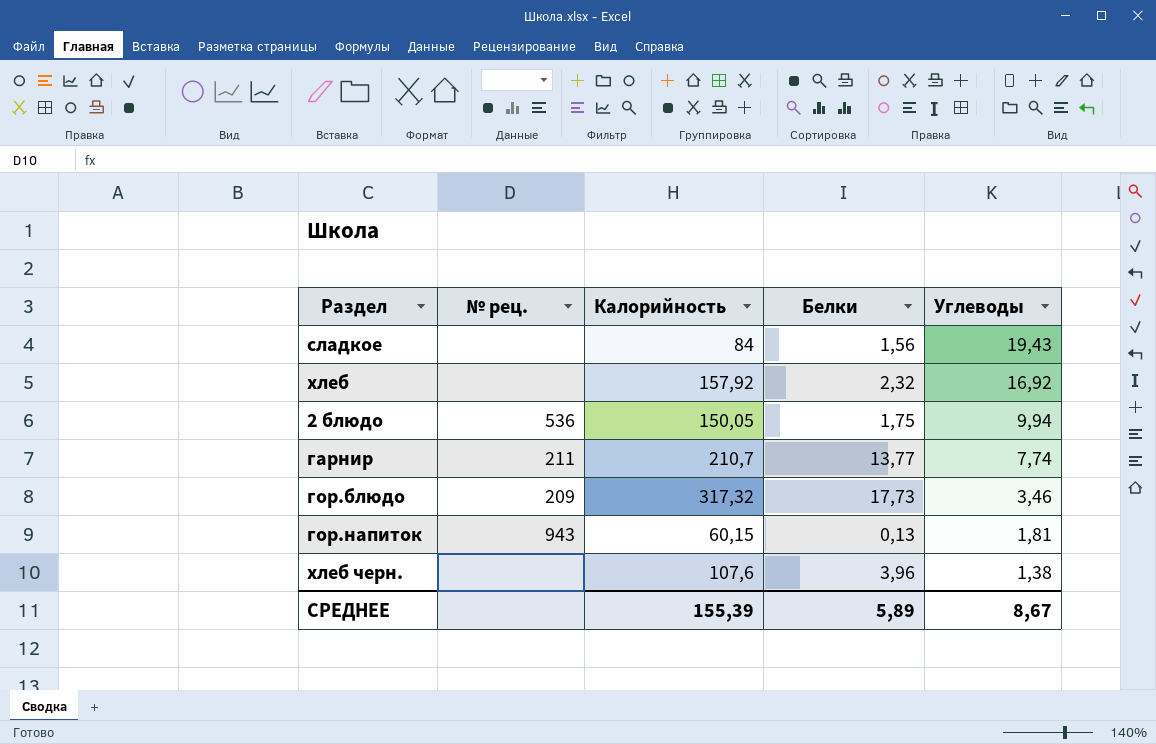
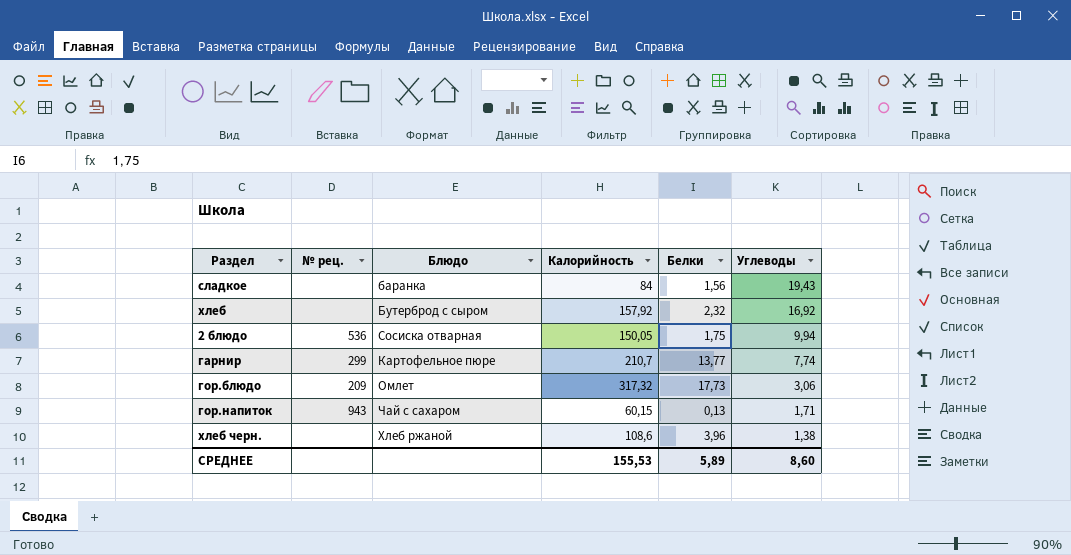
column Блюдо | position: none -> 3
гарнир | № рец.: 211 -> 299
гор.блюдо | Углеводы: 3,46 -> 3,06
гор.напиток | Углеводы: 1,81 -> 1,71
хлеб черн. | Калорийность: 107,6 -> 108,6
СРЕДНЕЕ | Калорийность: 155,39 -> 155,53
СРЕДНЕЕ | Углеводы: 8,67 -> 8,60

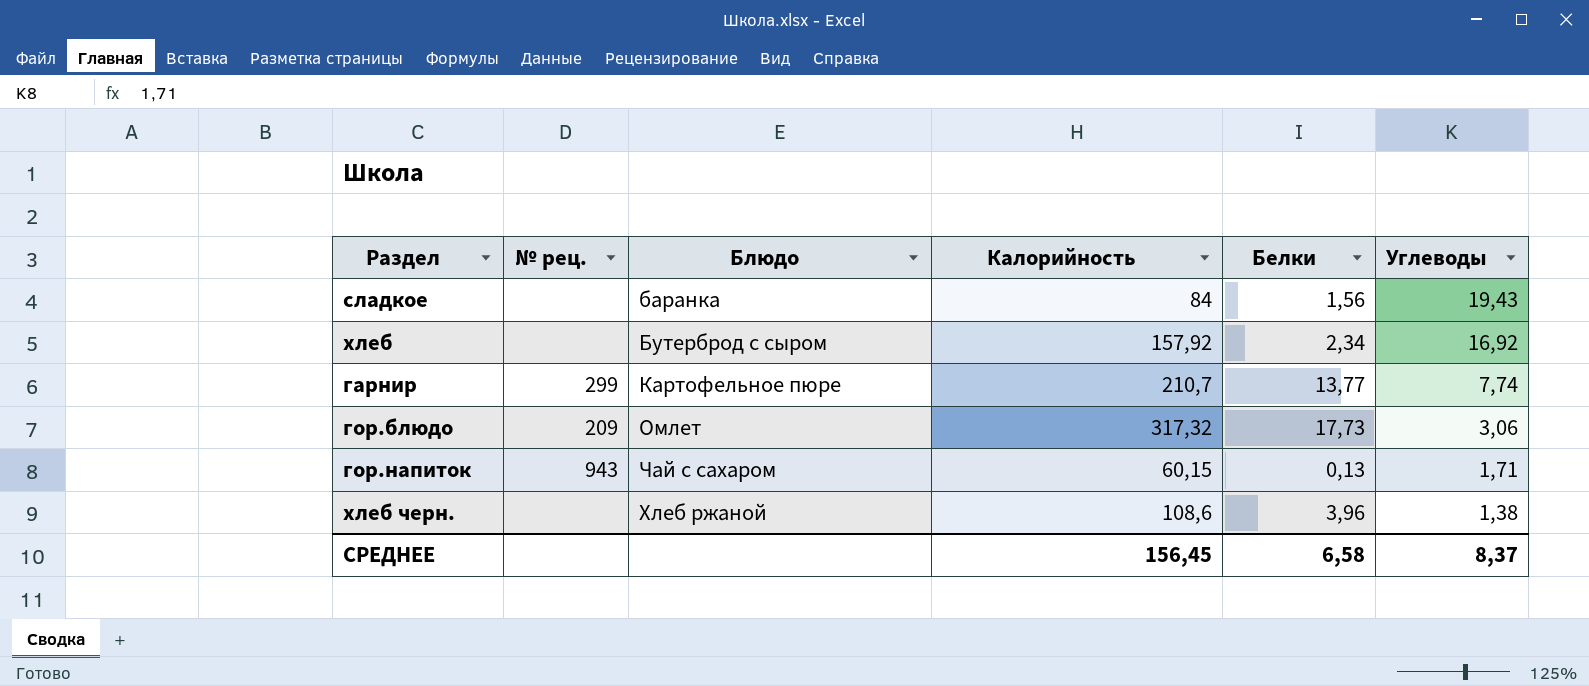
row 2 блюдо: 536 | Сосиска отварная | 150,05 | 1,75 | 9,94 -> none
хлеб | Белки: 2,32 -> 2,34
СРЕДНЕЕ | Калорийность: 155,53 -> 156,45
СРЕДНЕЕ | Белки: 5,89 -> 6,58
СРЕДНЕЕ | Углеводы: 8,60 -> 8,37

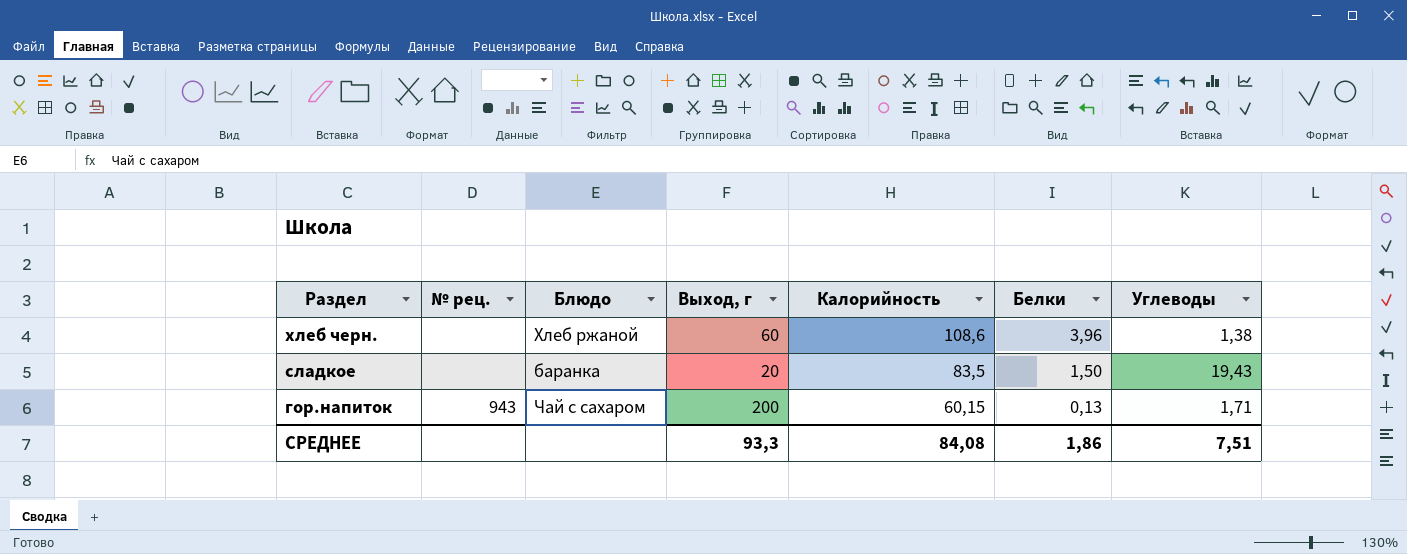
row order: Углеводы descending -> Раздел descending
column Выход, г | position: none -> 4
row хлеб: none | Бутерброд с сыром | 157,92 | 2,34 | 16,92 -> none
row гарнир: 299 | Картофельное пюре | 210,7 | 13,77 | 7,74 -> none
row гор.блюдо: 209 | Омлет | 317,32 | 17,73 | 3,06 -> none
сладкое | Калорийность: 84 -> 83,5
сладкое | Белки: 1,56 -> 1,50
СРЕДНЕЕ | Калорийность: 156,45 -> 84,08
СРЕДНЕЕ | Белки: 6,58 -> 1,86
СРЕДНЕЕ | Углеводы: 8,37 -> 7,51

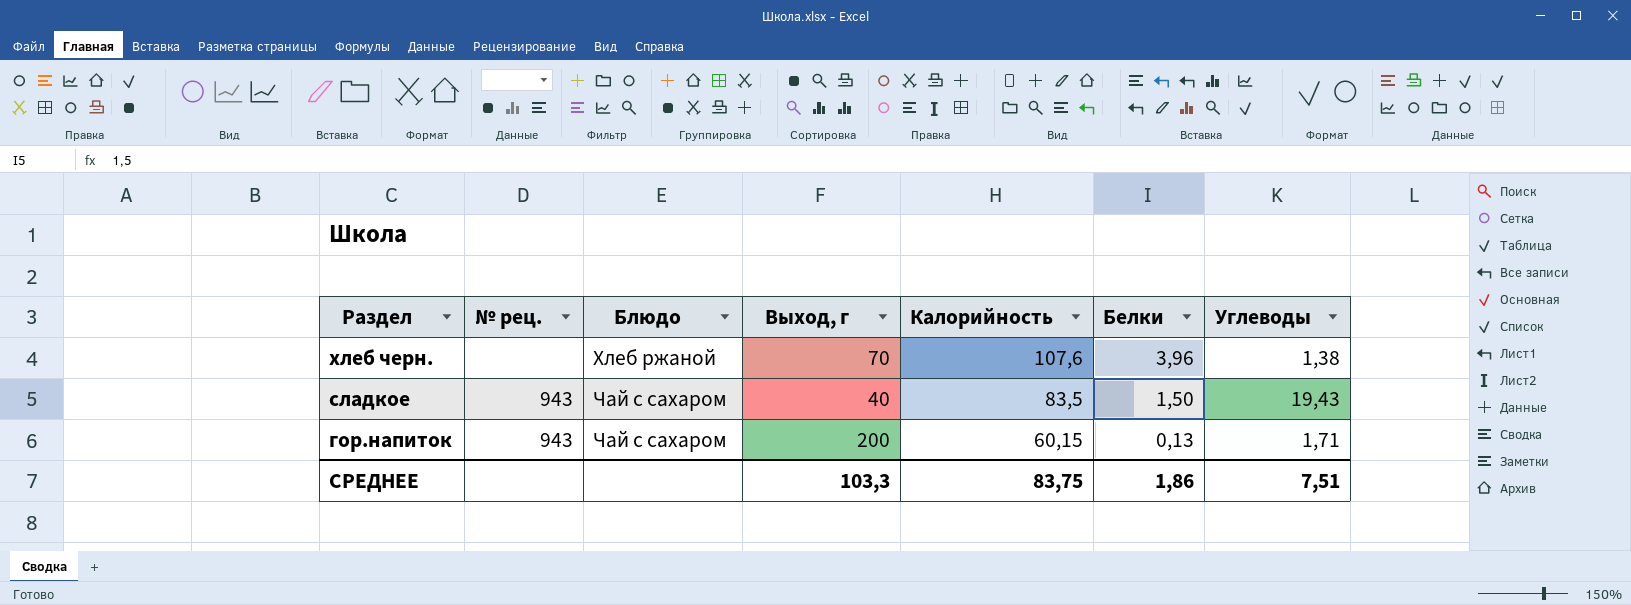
хлеб черн. | Выход, г: 60 -> 70
хлеб черн. | Калорийность: 108,6 -> 107,6
сладкое | № рец.: none -> 943
сладкое | Блюдо: баранка -> Чай с сахаром
сладкое | Выход, г: 20 -> 40
СРЕДНЕЕ | Выход, г: 93,3 -> 103,3
СРЕДНЕЕ | Калорийность: 84,08 -> 83,75

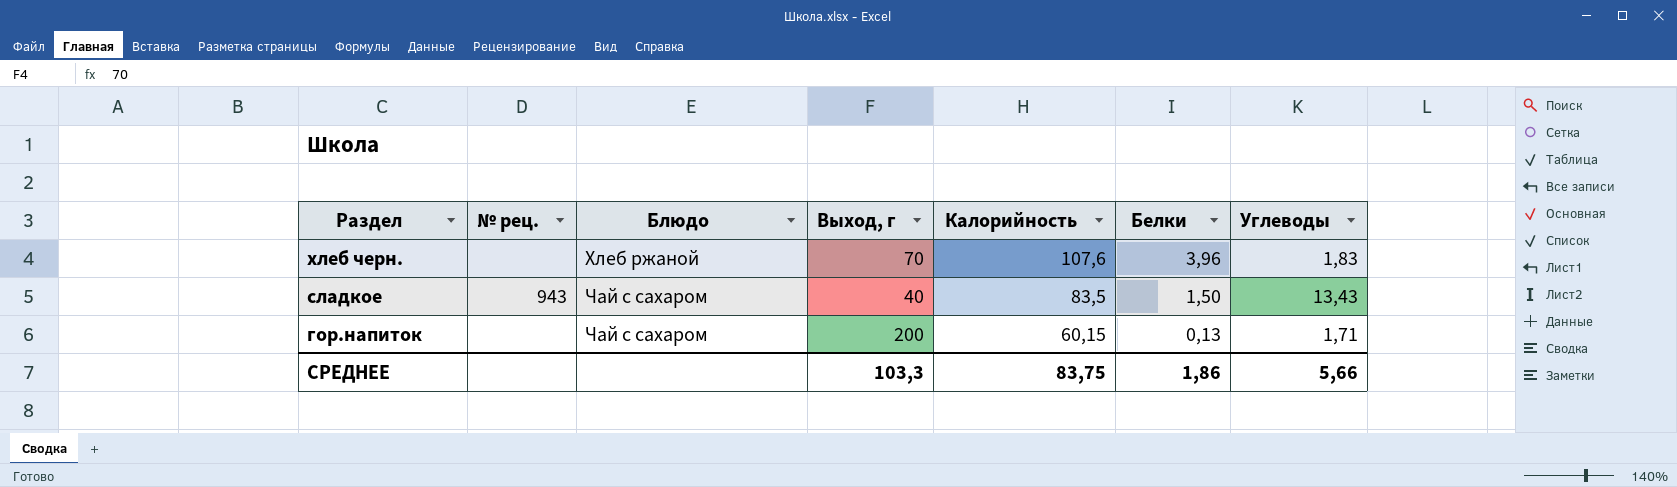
хлеб черн. | Углеводы: 1,38 -> 1,83
сладкое | Углеводы: 19,43 -> 13,43
гор.напиток | № рец.: 943 -> none
СРЕДНЕЕ | Углеводы: 7,51 -> 5,66

